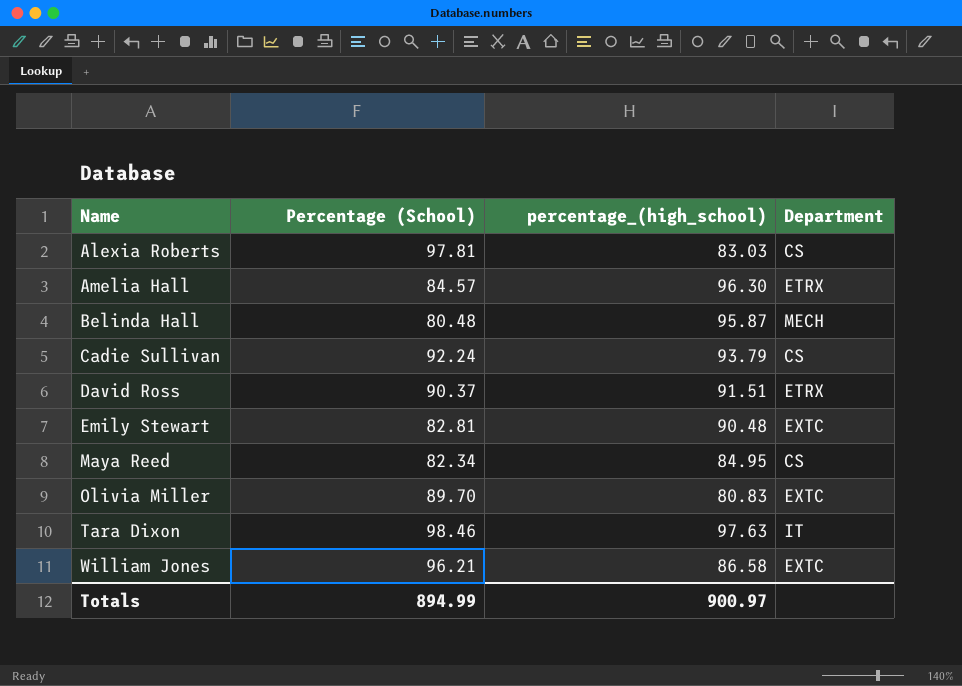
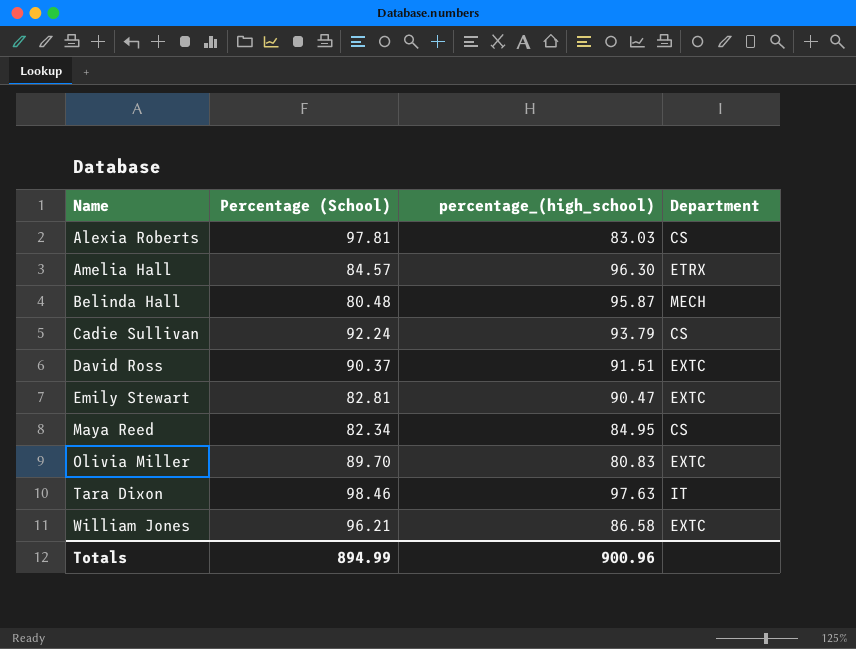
David Ross | Department: ETRX -> EXTC
Emily Stewart | percentage_(high_school): 90.48 -> 90.47
Totals | percentage_(high_school): 900.97 -> 900.96

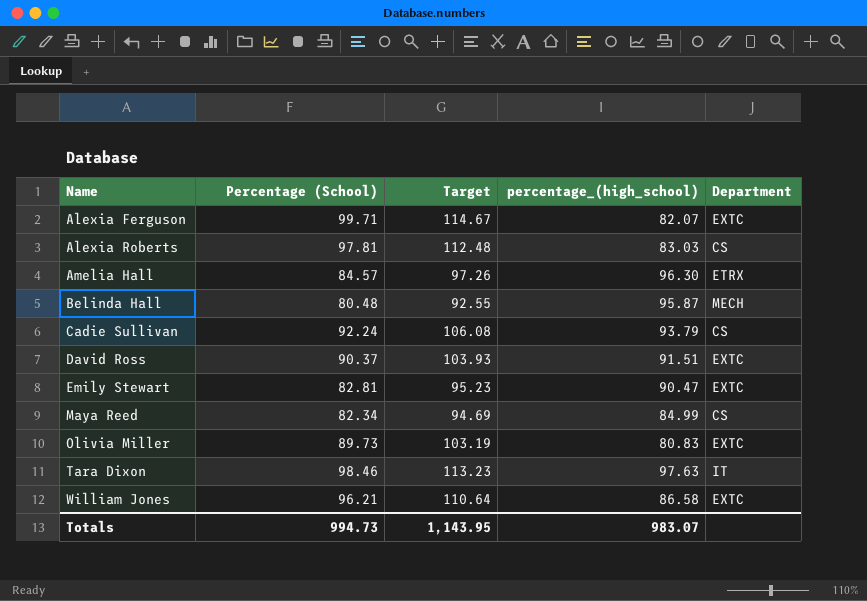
column Target | formula: none -> [Percentage (School)] * 1.15
row Alexia Ferguson: none -> 99.71 | 114.67 | 82.07 | EXTC
Maya Reed | percentage_(high_school): 84.95 -> 84.99
Olivia Miller | Percentage (School): 89.70 -> 89.73
Totals | Percentage (School): 894.99 -> 994.73
Totals | percentage_(high_school): 900.96 -> 983.07

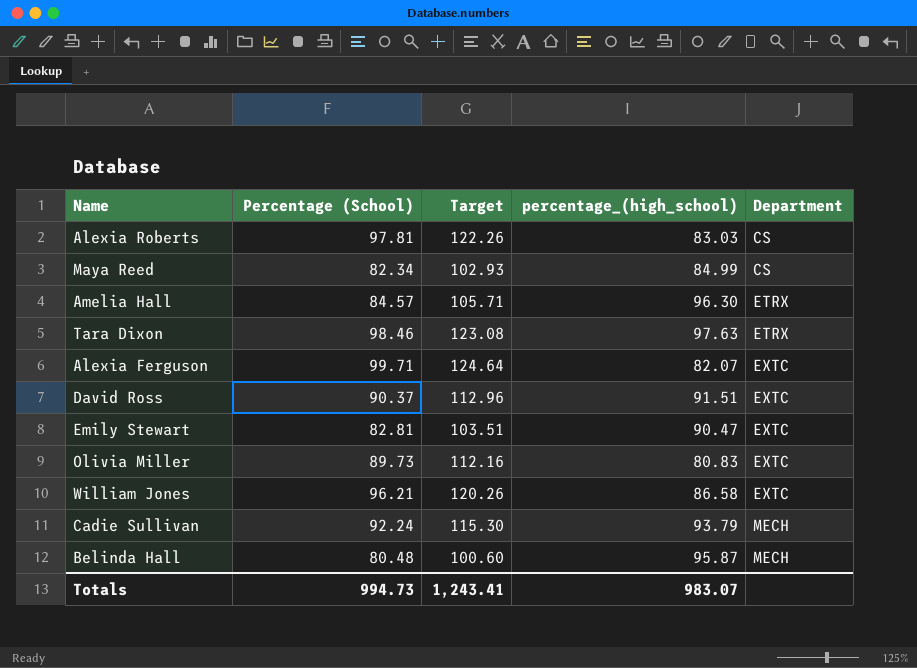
row order: Name ascending -> Department ascending
column Target | formula: [Percentage (School)] * 1.15 -> [Percentage (School)] * 1.25
Tara Dixon | Department: IT -> ETRX
Cadie Sullivan | Department: CS -> MECH
Totals | Target: 1,143.95 -> 1,243.41

